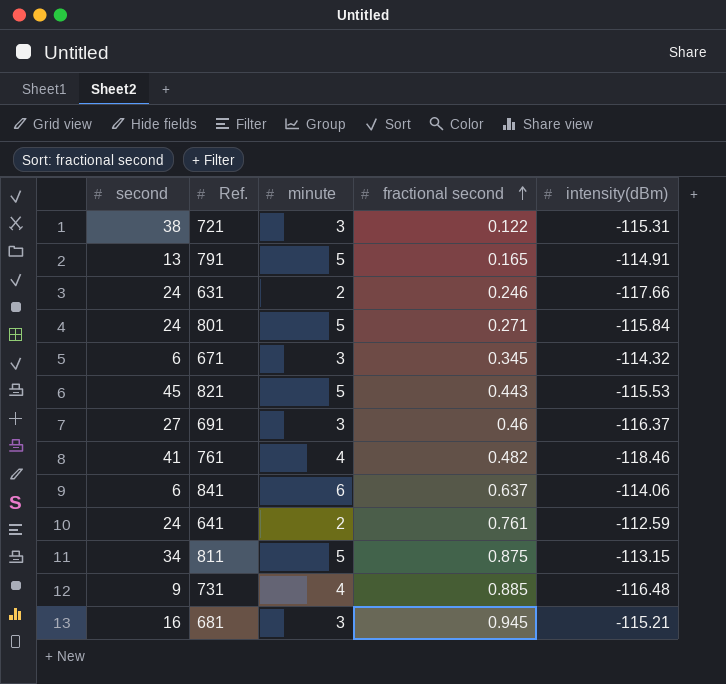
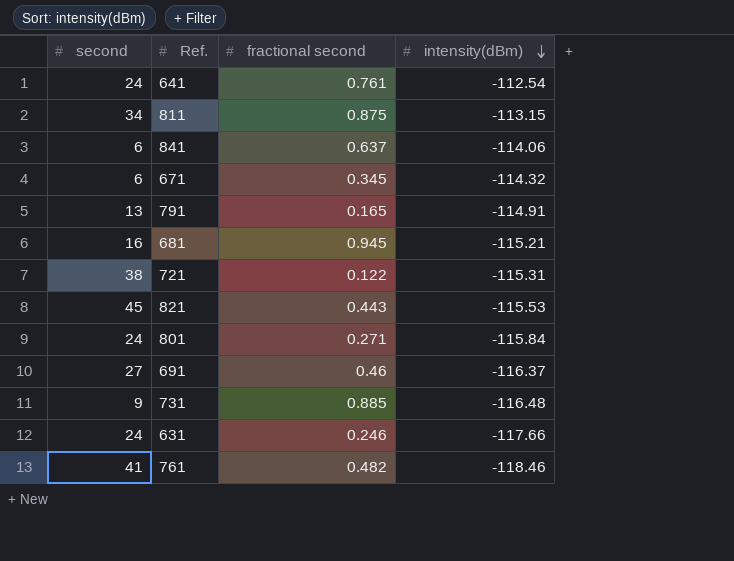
row order: fractional second ascending -> intensity(dBm) descending
column minute | position: 3 -> none
641 | intensity(dBm): -112.59 -> -112.54

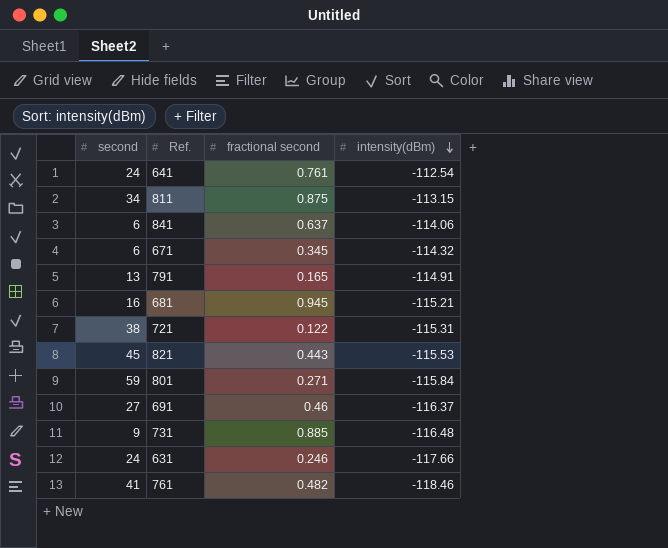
801 | second: 24 -> 59

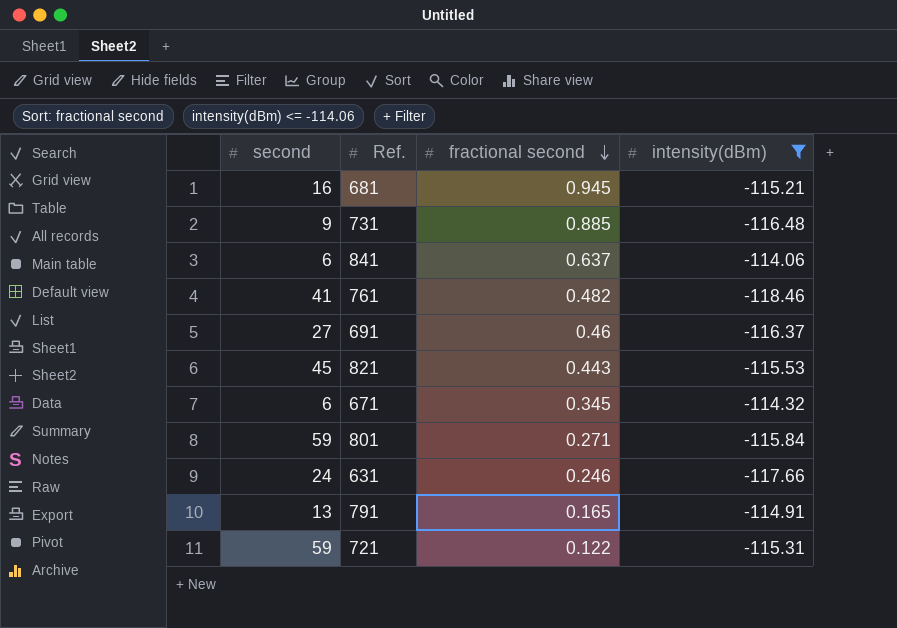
filter: none -> intensity(dBm) <= -114.06
row order: intensity(dBm) descending -> fractional second descending
721 | second: 38 -> 59

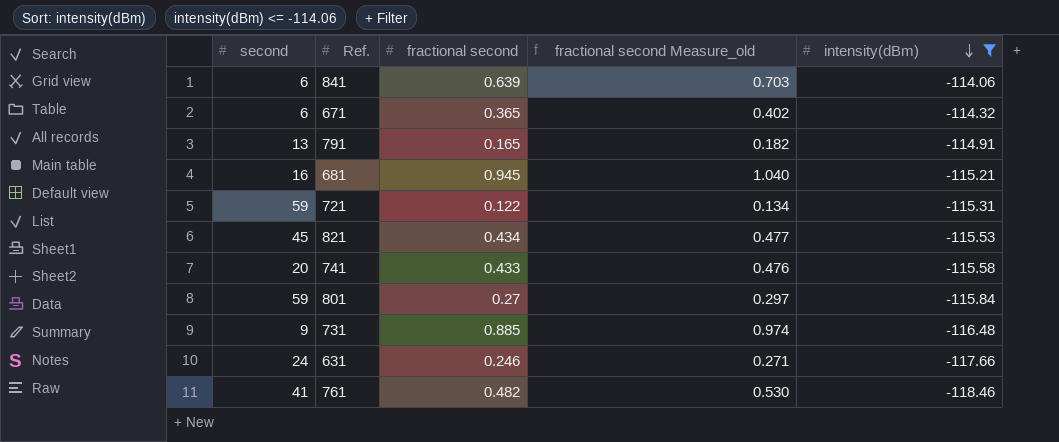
row order: fractional second descending -> intensity(dBm) descending
column fractional second Measure_old | formula: none -> [fractional second] * 1.1
row 691: 27 | 0.46 | -116.37 -> none
841 | fractional second: 0.637 -> 0.639
671 | fractional second: 0.345 -> 0.365
821 | fractional second: 0.443 -> 0.434
row 741: none -> 20 | 0.433 | 0.476 | -115.58
801 | fractional second: 0.271 -> 0.27

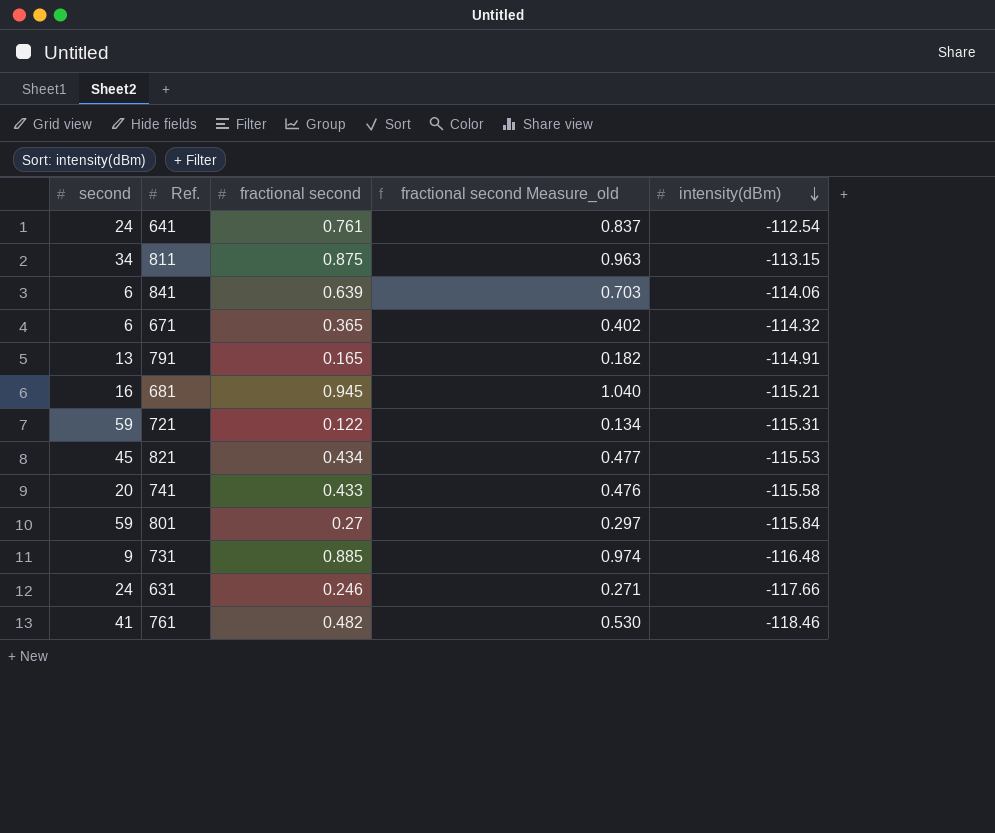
filter: intensity(dBm) <= -114.06 -> none

